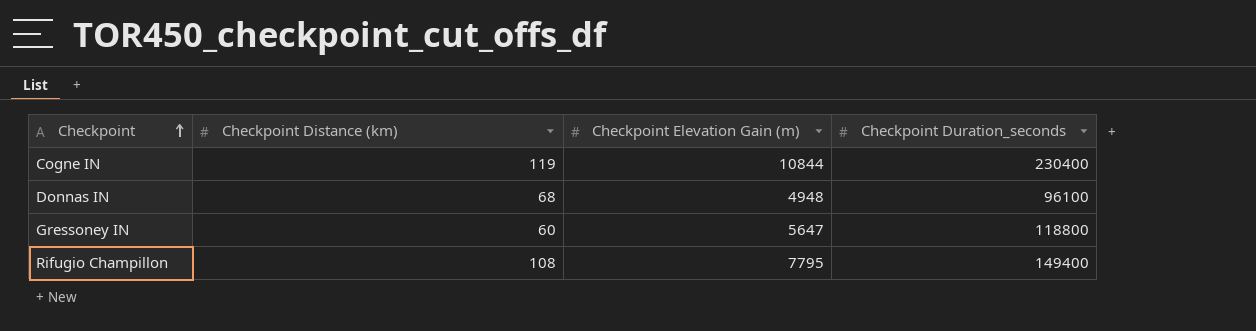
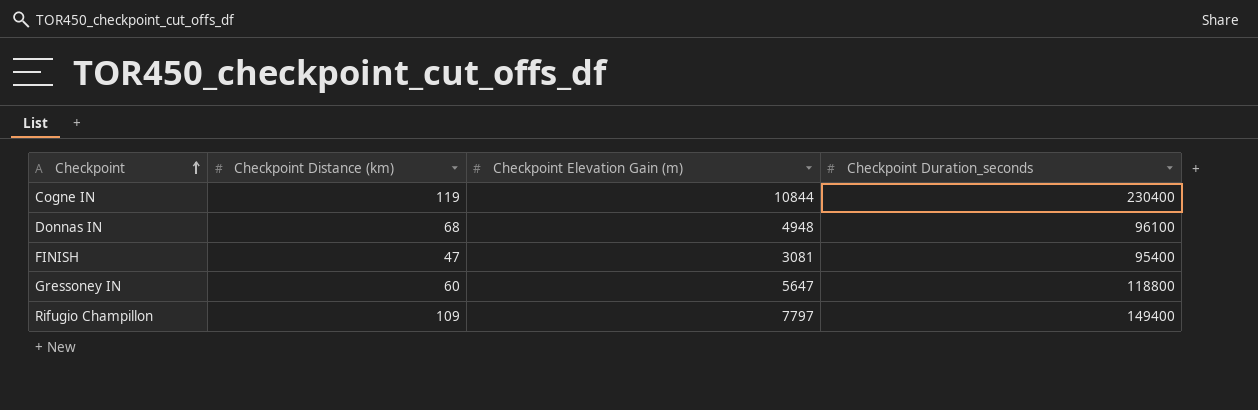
row FINISH: none -> 47 | 3081 | 95400
Rifugio Champillon | Checkpoint Distance (km): 108 -> 109
Rifugio Champillon | Checkpoint Elevation Gain (m): 7795 -> 7797

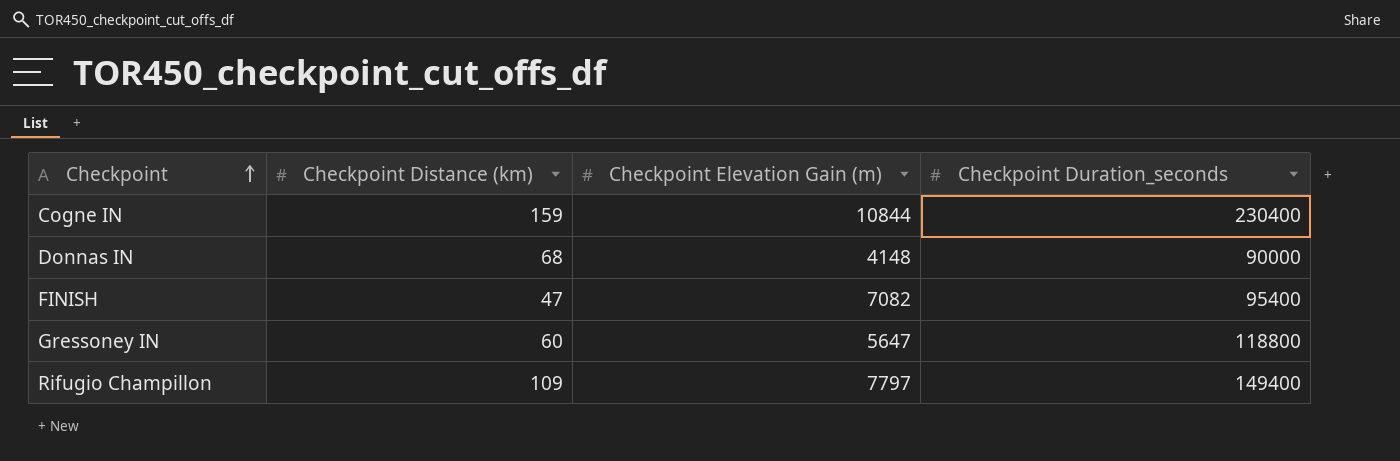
Cogne IN | Checkpoint Distance (km): 119 -> 159
Donnas IN | Checkpoint Elevation Gain (m): 4948 -> 4148
Donnas IN | Checkpoint Duration_seconds: 96100 -> 90000
FINISH | Checkpoint Elevation Gain (m): 3081 -> 7082

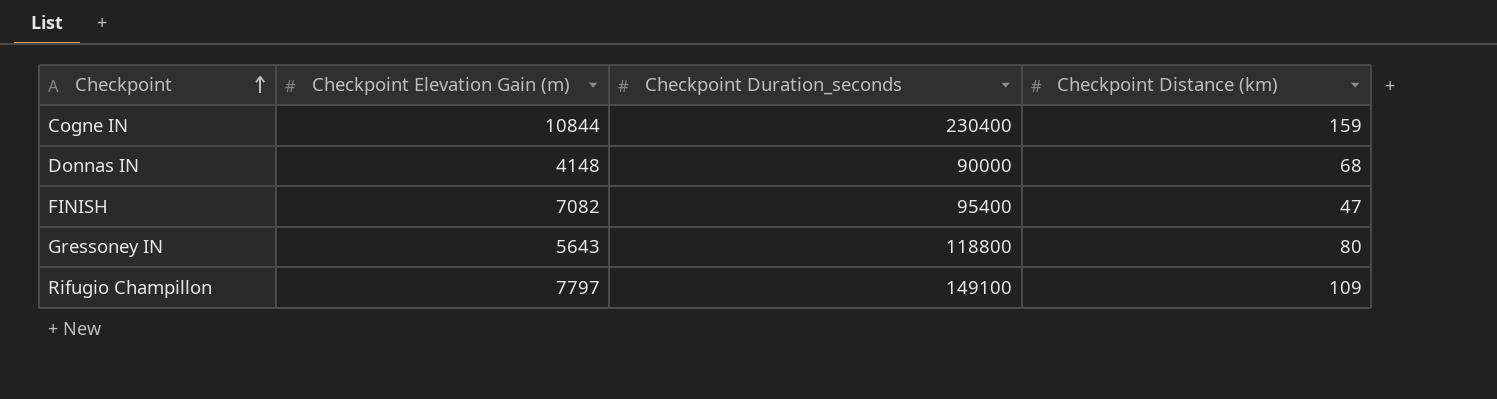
column Checkpoint Distance (km) | position: 2 -> 4
Gressoney IN | Checkpoint Elevation Gain (m): 5647 -> 5643
Gressoney IN | Checkpoint Distance (km): 60 -> 80
Rifugio Champillon | Checkpoint Duration_seconds: 149400 -> 149100

